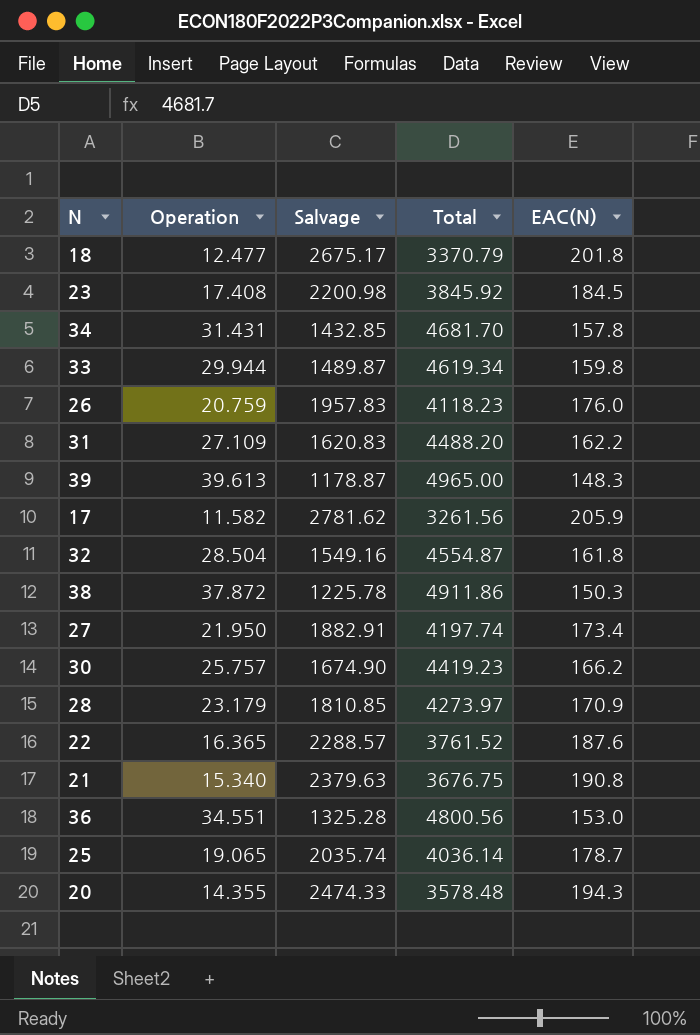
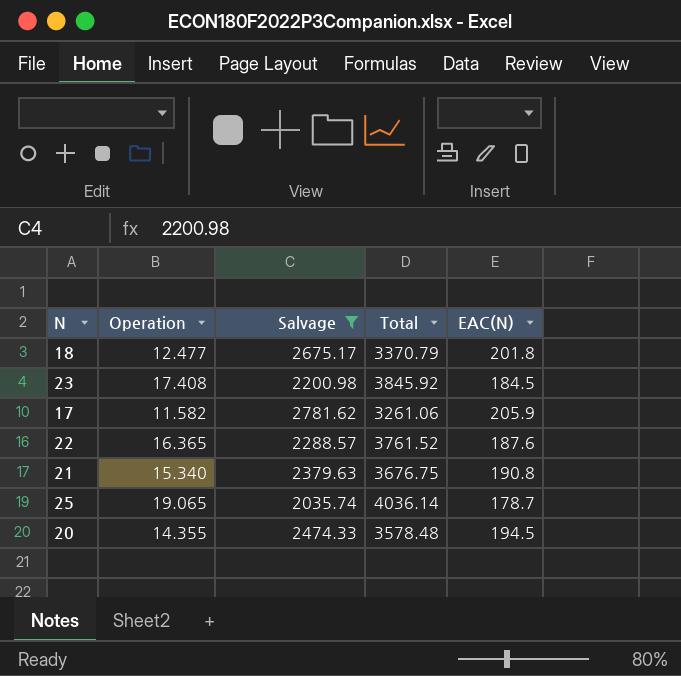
filter: none -> Salvage >= 2035.74
17 | Total: 3261.56 -> 3261.06
20 | EAC(N): 194.3 -> 194.5

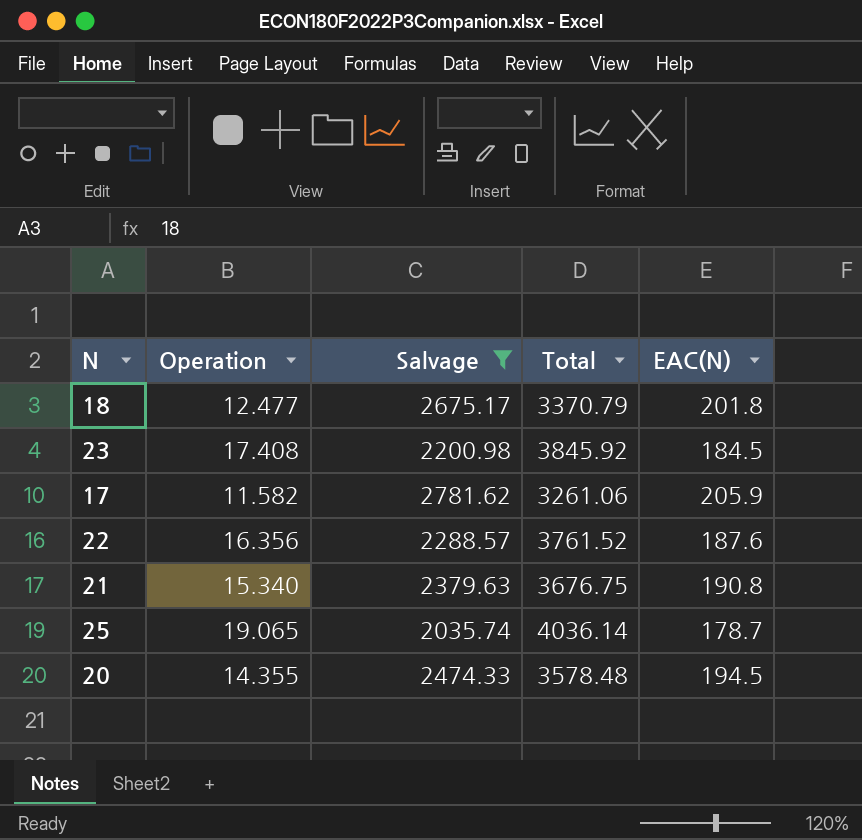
22 | Operation: 16.365 -> 16.356

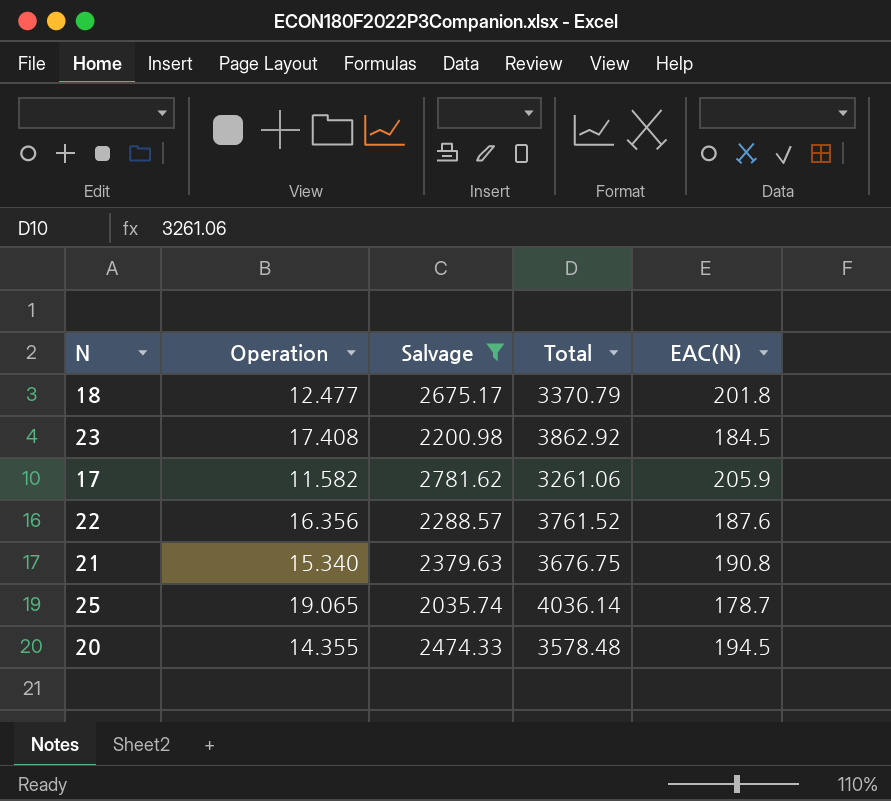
23 | Total: 3845.92 -> 3862.92

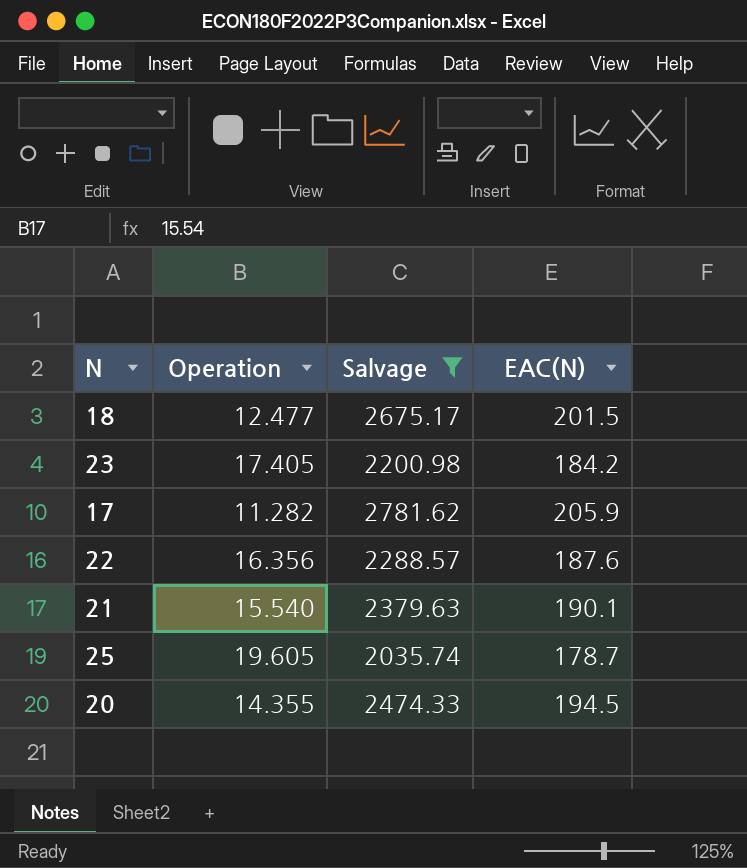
column Total | position: 4 -> none
18 | EAC(N): 201.8 -> 201.5
23 | Operation: 17.408 -> 17.405
23 | EAC(N): 184.5 -> 184.2
17 | Operation: 11.582 -> 11.282
21 | Operation: 15.340 -> 15.540
21 | EAC(N): 190.8 -> 190.1
25 | Operation: 19.065 -> 19.605

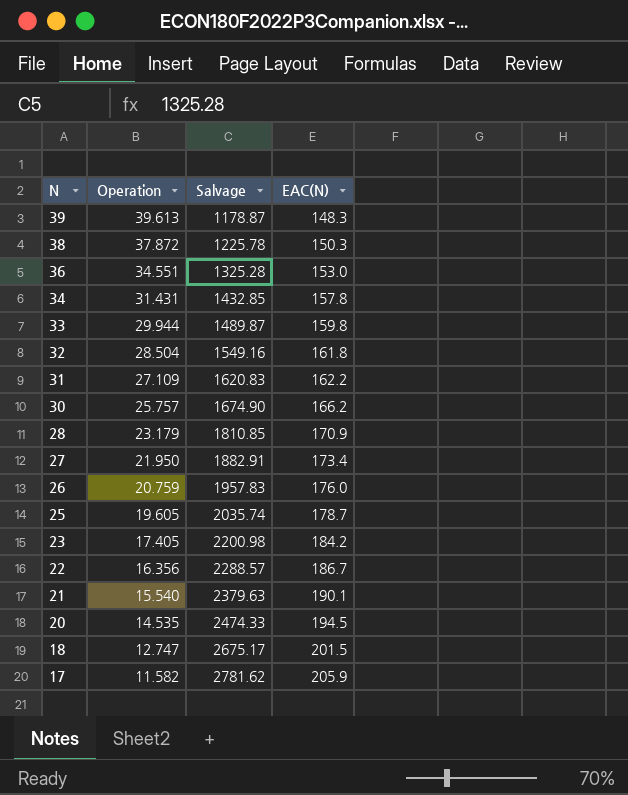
filter: Salvage >= 2035.74 -> none
row order: none -> N descending
22 | EAC(N): 187.6 -> 186.7
20 | Operation: 14.355 -> 14.535
18 | Operation: 12.477 -> 12.747
17 | Operation: 11.282 -> 11.582

